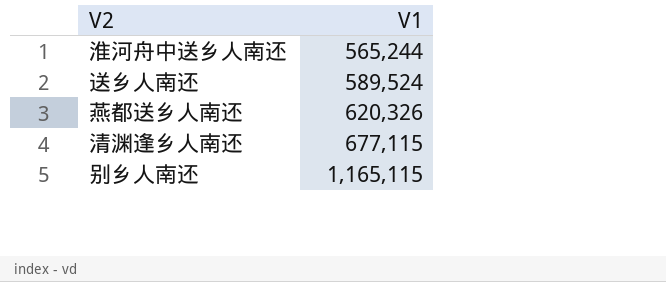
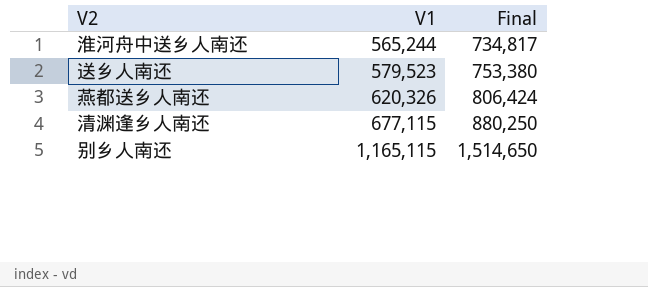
column Final | formula: none -> [V1] * 1.3
送乡人南还 | V1: 589,524 -> 579,523

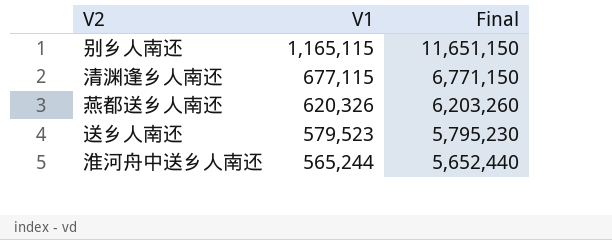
row order: V1 ascending -> V1 descending
column Final | formula: [V1] * 1.3 -> [V1] * 10

